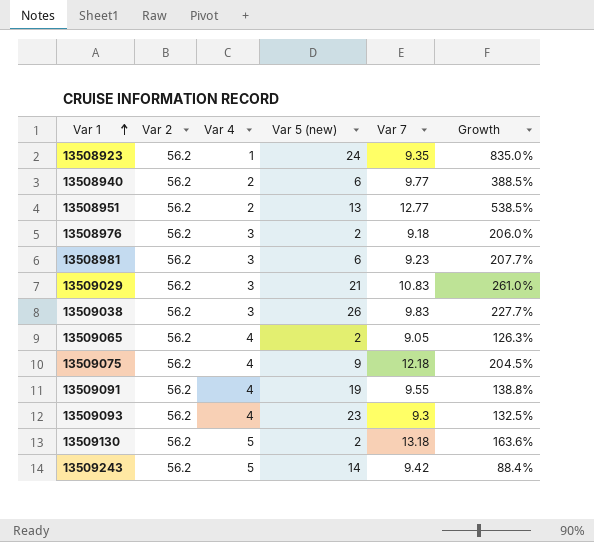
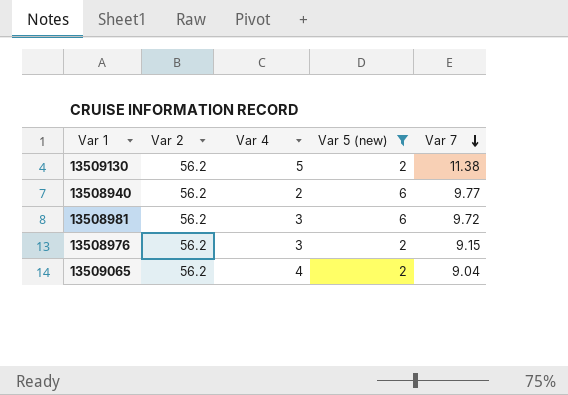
filter: none -> Var 5 (new) <= 6
row order: Var 1 ascending -> Var 7 descending
column Growth | formula: ([Var 7] - [Var 4]) / [Var 4] -> none
13509130 | Var 7: 13.18 -> 11.38
13508981 | Var 7: 9.23 -> 9.72
13508976 | Var 7: 9.18 -> 9.15
13509065 | Var 7: 9.05 -> 9.04

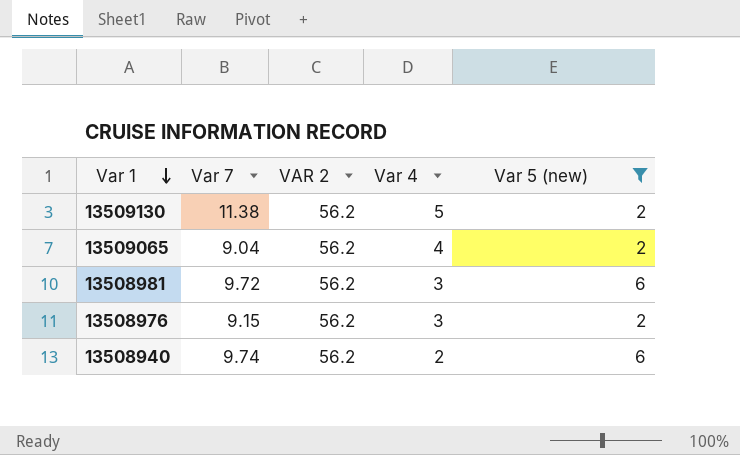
row order: Var 7 descending -> Var 1 descending
column Var 7 | position: 5 -> 2
column name: Var 2 -> VAR 2
13508940 | Var 7: 9.77 -> 9.74

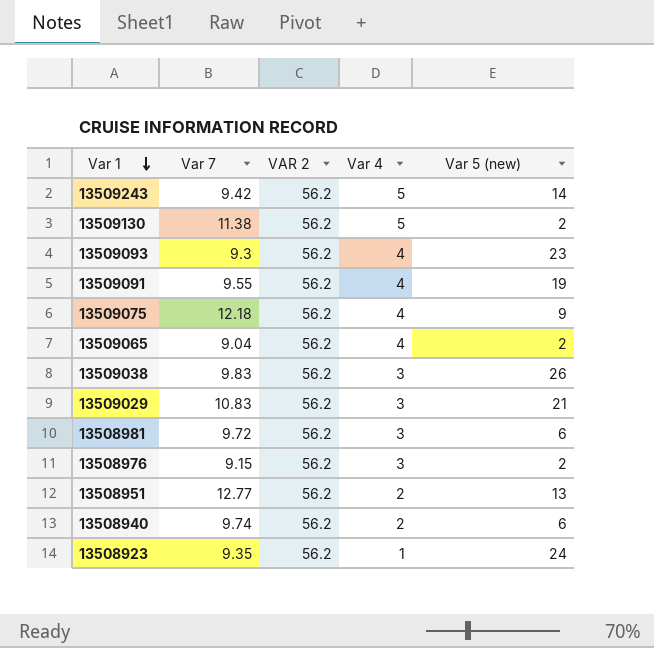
filter: Var 5 (new) <= 6 -> none

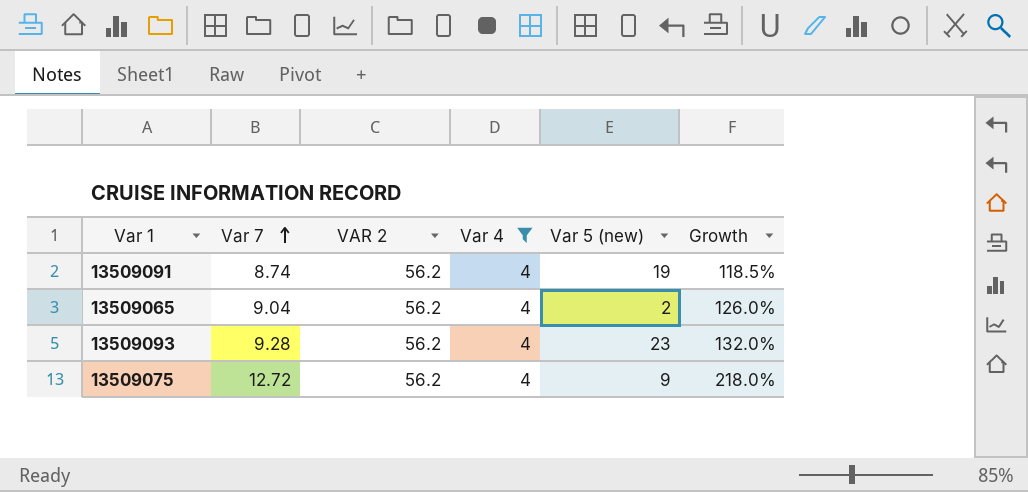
filter: none -> Var 4 = 4
row order: Var 1 descending -> Var 7 ascending
column Growth | formula: none -> ([Var 7] - [Var 4]) / [Var 4]
13509091 | Var 7: 9.55 -> 8.74
13509093 | Var 7: 9.3 -> 9.28
13509075 | Var 7: 12.18 -> 12.72

